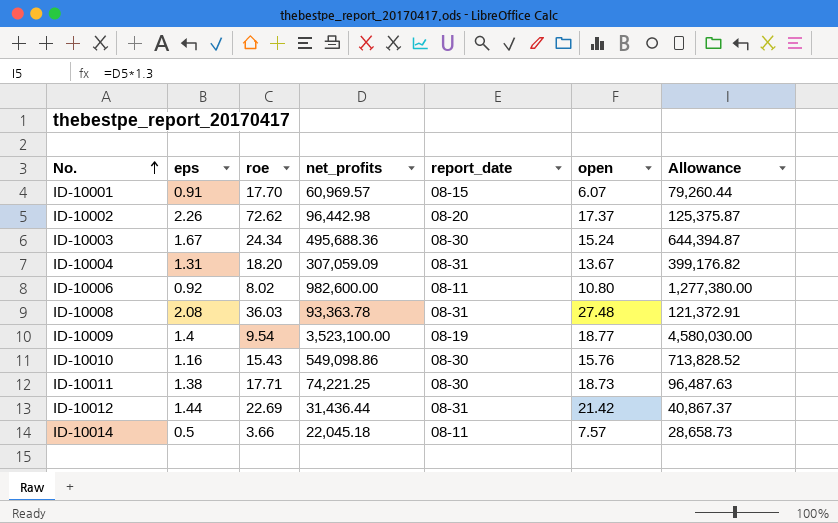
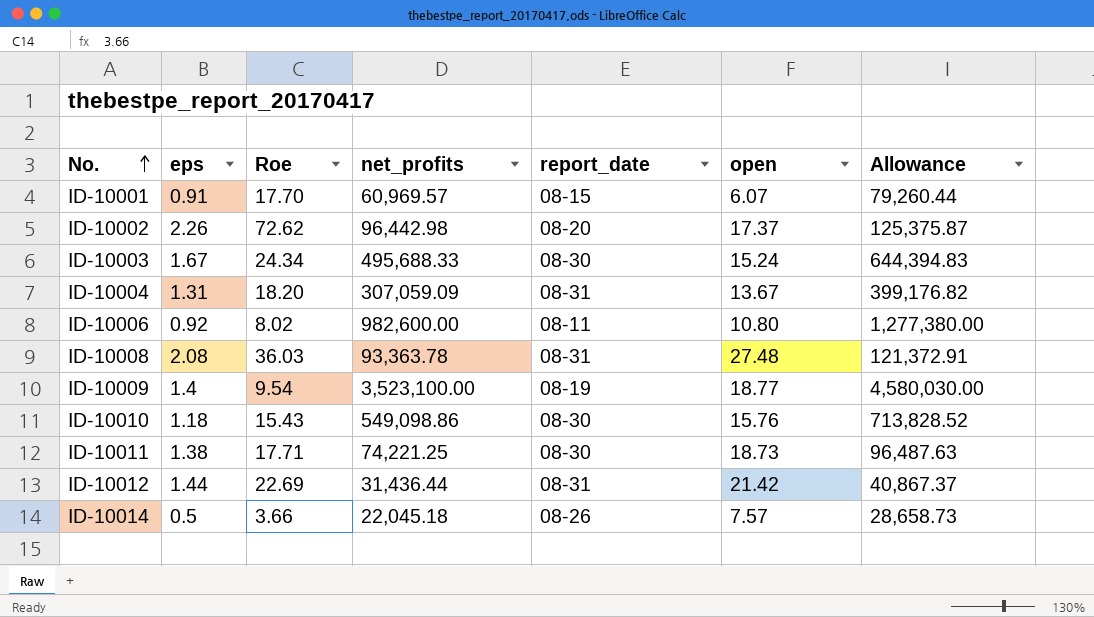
column name: roe -> Roe
ID-10003 | net_profits: 495,688.36 -> 495,688.33
ID-10003 | Allowance: 644,394.87 -> 644,394.83
ID-10010 | eps: 1.16 -> 1.18
ID-10014 | report_date: 08-11 -> 08-26

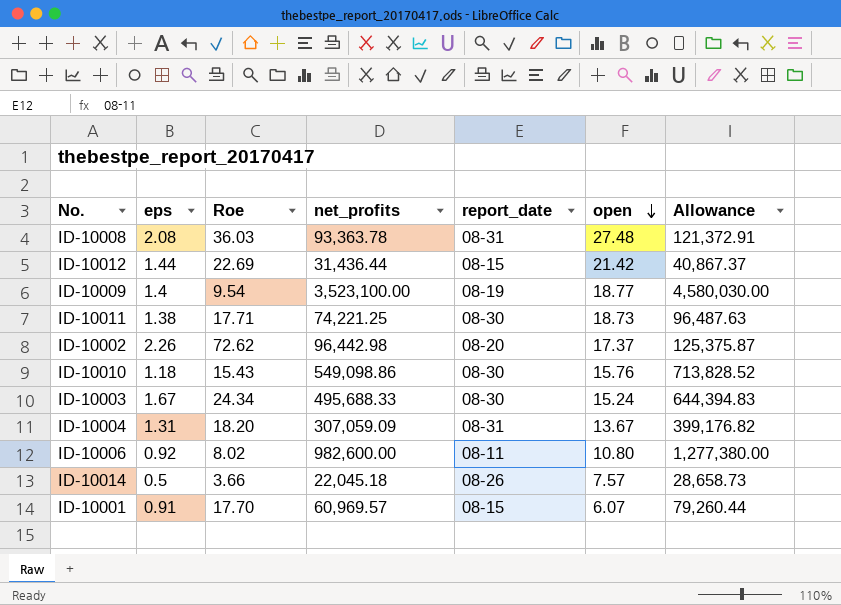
row order: No. ascending -> open descending
ID-10012 | report_date: 08-31 -> 08-15

